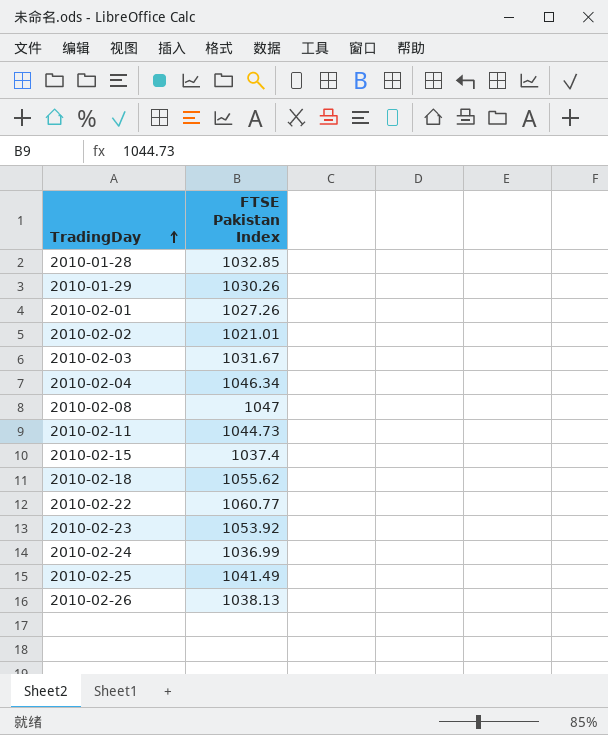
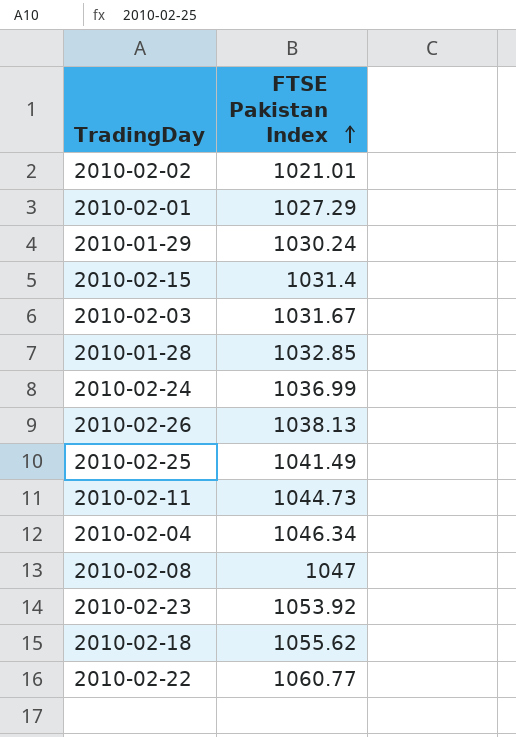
row order: TradingDay ascending -> FTSE Pakistan Index ascending
2010-02-01 | FTSE Pakistan Index: 1027.26 -> 1027.29
2010-01-29 | FTSE Pakistan Index: 1030.26 -> 1030.24
2010-02-15 | FTSE Pakistan Index: 1037.4 -> 1031.4

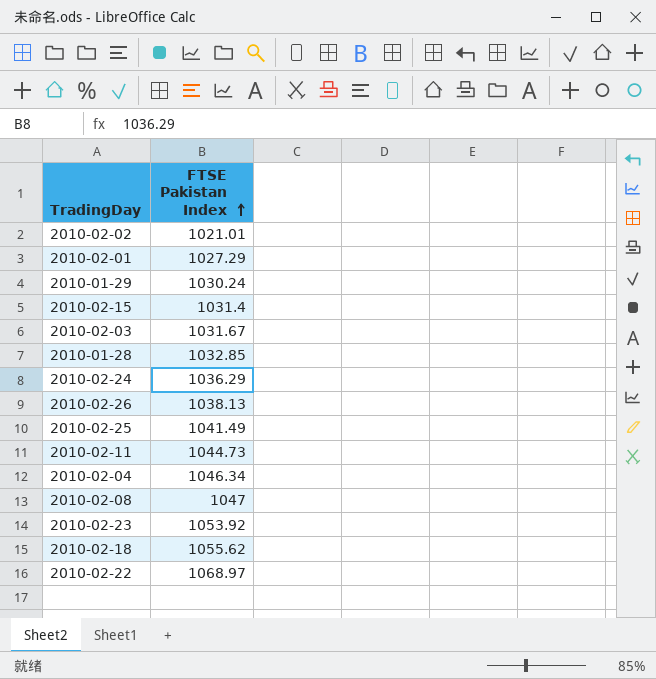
2010-02-24 | FTSE Pakistan Index: 1036.99 -> 1036.29
2010-02-22 | FTSE Pakistan Index: 1060.77 -> 1068.97

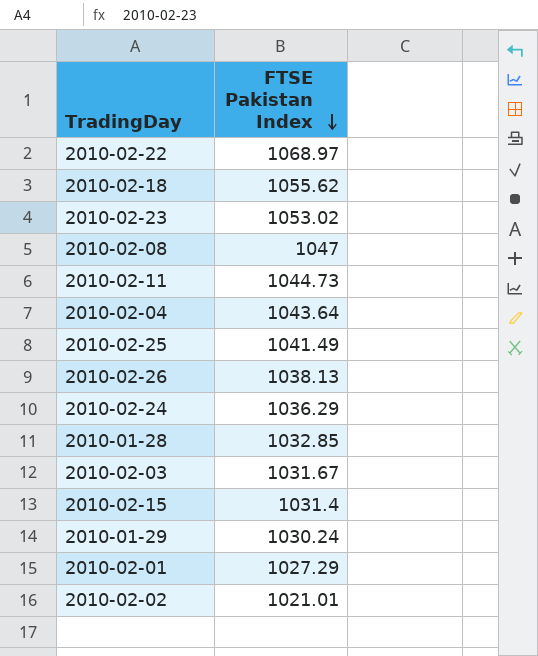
row order: FTSE Pakistan Index ascending -> FTSE Pakistan Index descending
2010-02-23 | FTSE Pakistan Index: 1053.92 -> 1053.02
2010-02-04 | FTSE Pakistan Index: 1046.34 -> 1043.64

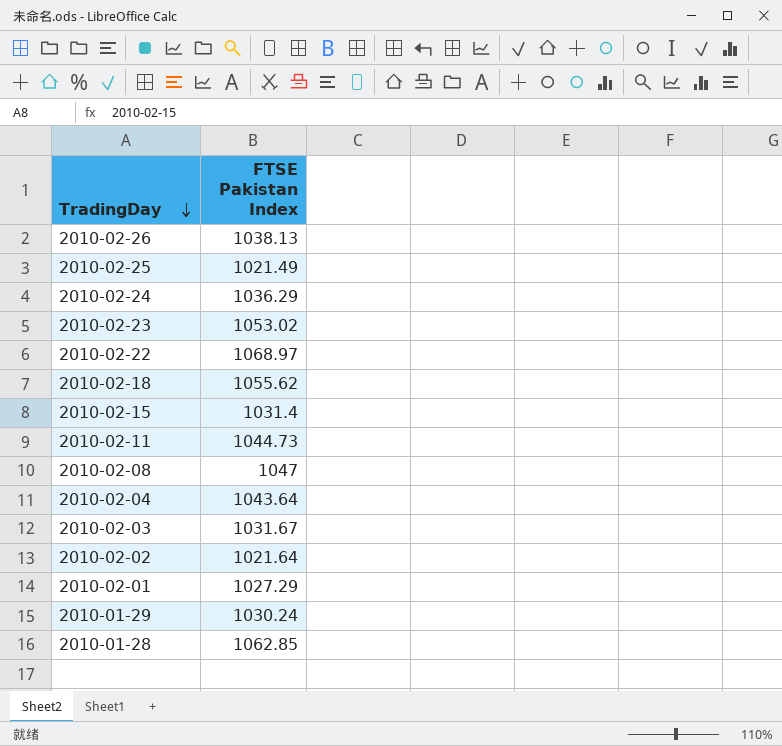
row order: FTSE Pakistan Index descending -> TradingDay descending
2010-02-25 | FTSE Pakistan Index: 1041.49 -> 1021.49
2010-02-02 | FTSE Pakistan Index: 1021.01 -> 1021.64
2010-01-28 | FTSE Pakistan Index: 1032.85 -> 1062.85

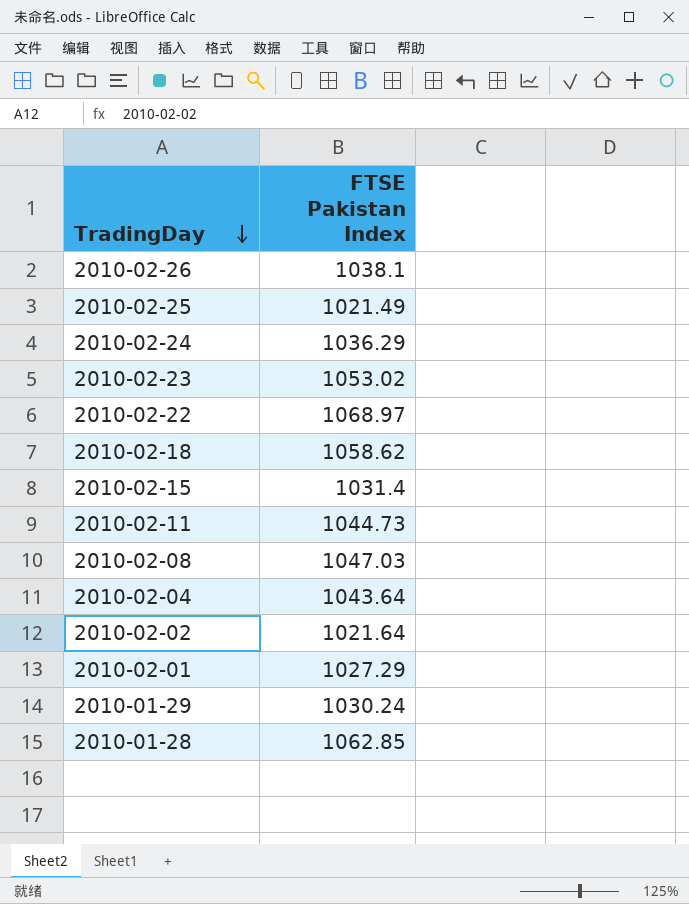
row 2010-02-03: 1031.67 -> none
2010-02-26 | FTSE Pakistan Index: 1038.13 -> 1038.1
2010-02-18 | FTSE Pakistan Index: 1055.62 -> 1058.62
2010-02-08 | FTSE Pakistan Index: 1047 -> 1047.03

